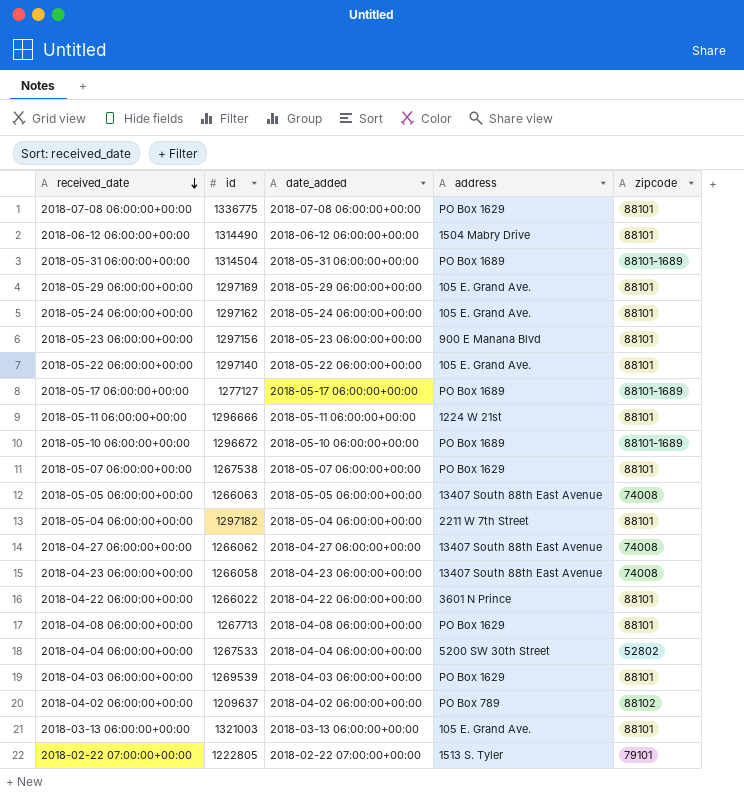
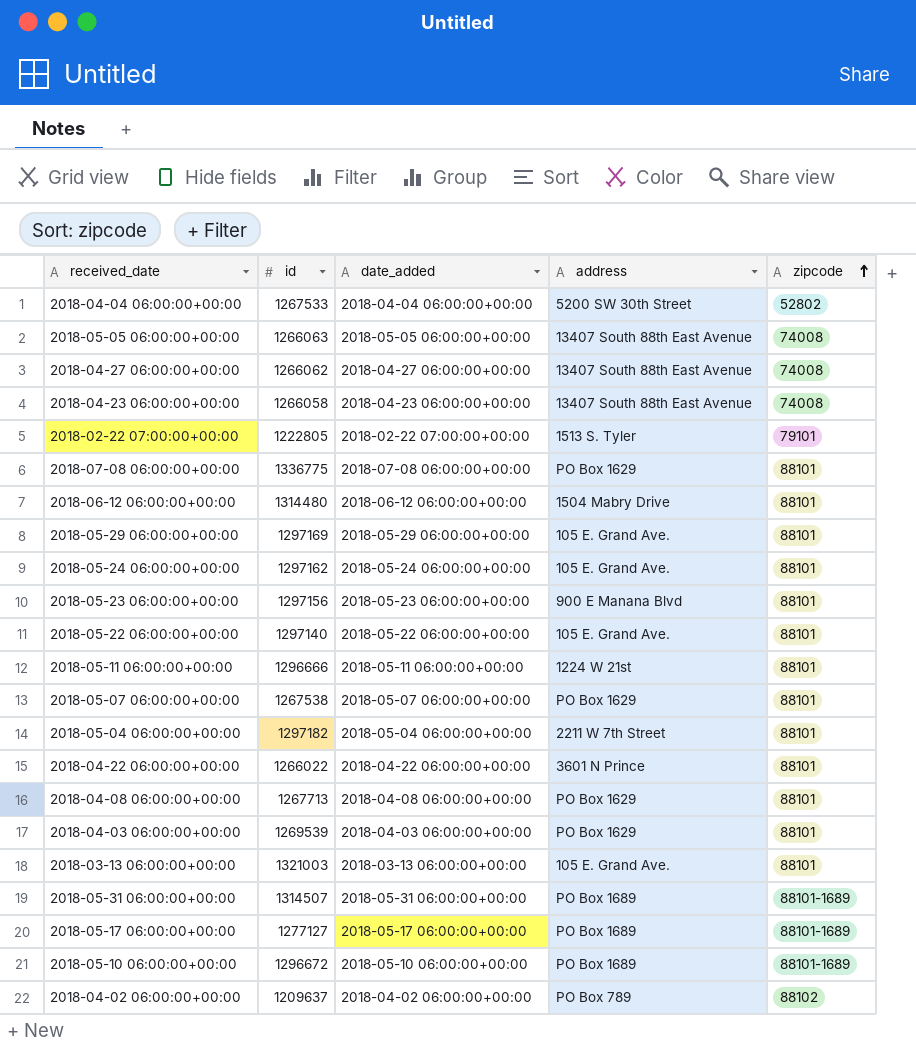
row order: received_date descending -> zipcode ascending
2018-06-12 06:00:00+00:00 | id: 1314490 -> 1314480
2018-05-31 06:00:00+00:00 | id: 1314504 -> 1314507

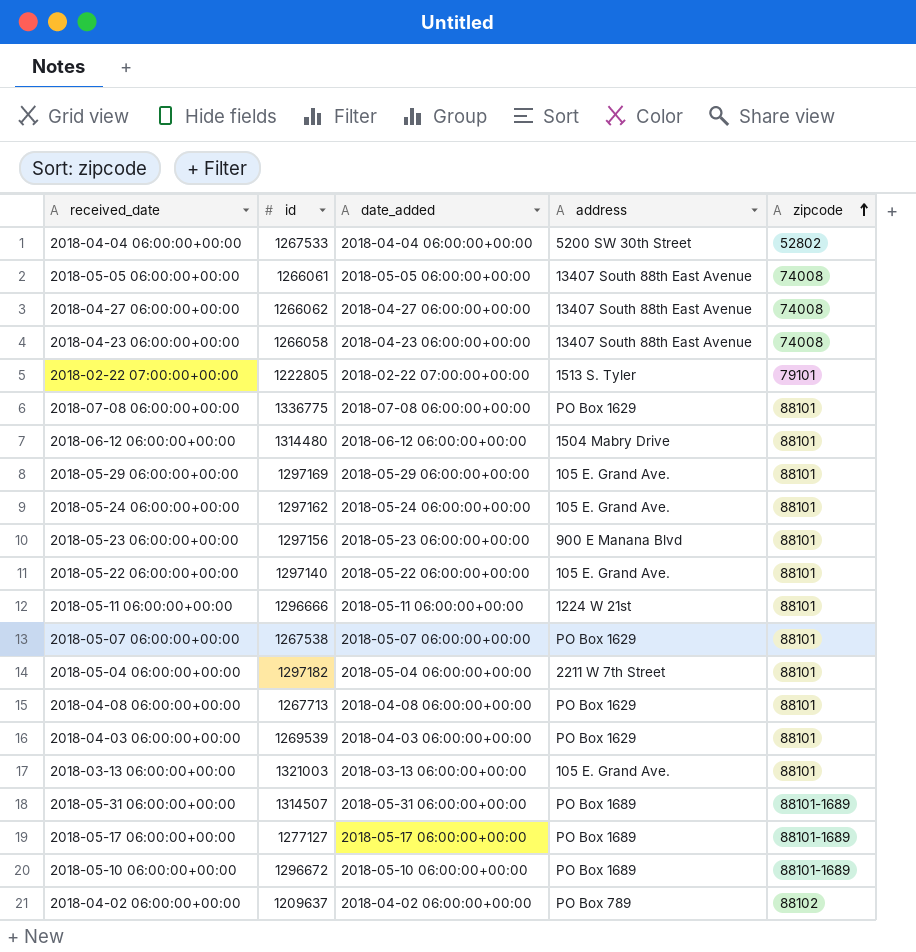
row 2018-04-22 06:00:00+00:00: 1266022 | 2018-04-22 06:00:00+00:00 | 3601 N Prince | 88101 -> none
2018-05-05 06:00:00+00:00 | id: 1266063 -> 1266061

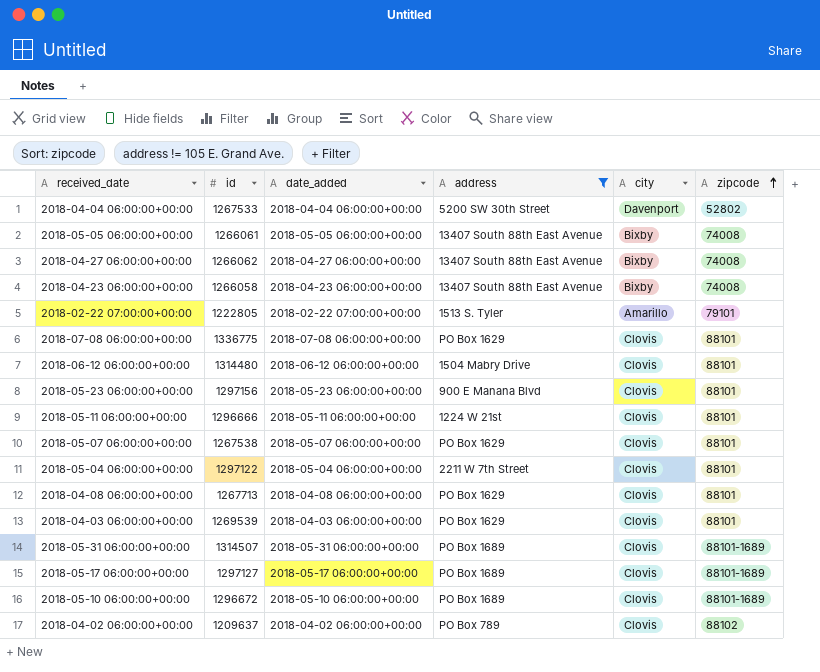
filter: none -> address != 105 E. Grand Ave.
column city | position: none -> 5
2018-05-04 06:00:00+00:00 | id: 1297182 -> 1297122
2018-05-17 06:00:00+00:00 | id: 1277127 -> 1297127

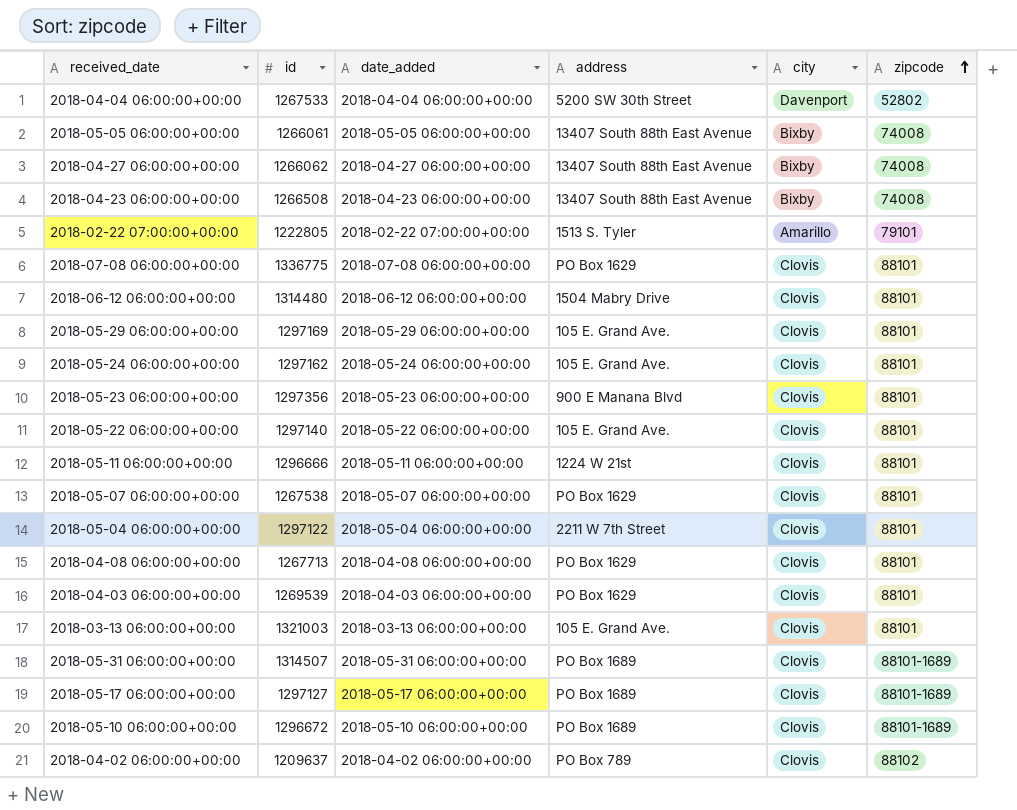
filter: address != 105 E. Grand Ave. -> none
2018-04-23 06:00:00+00:00 | id: 1266058 -> 1266508
2018-05-23 06:00:00+00:00 | id: 1297156 -> 1297356

